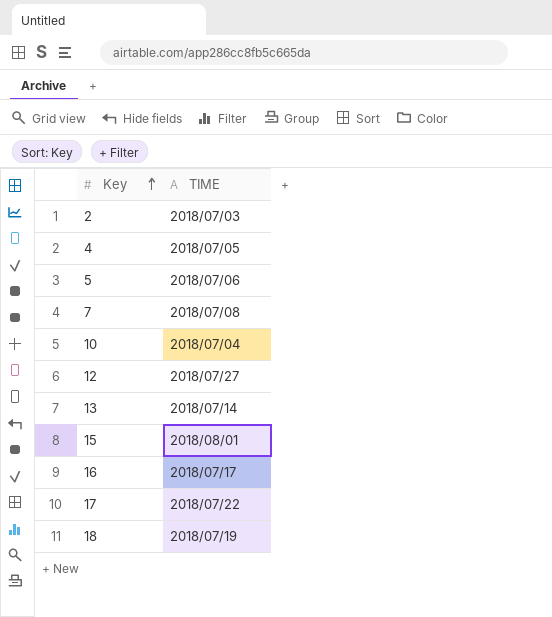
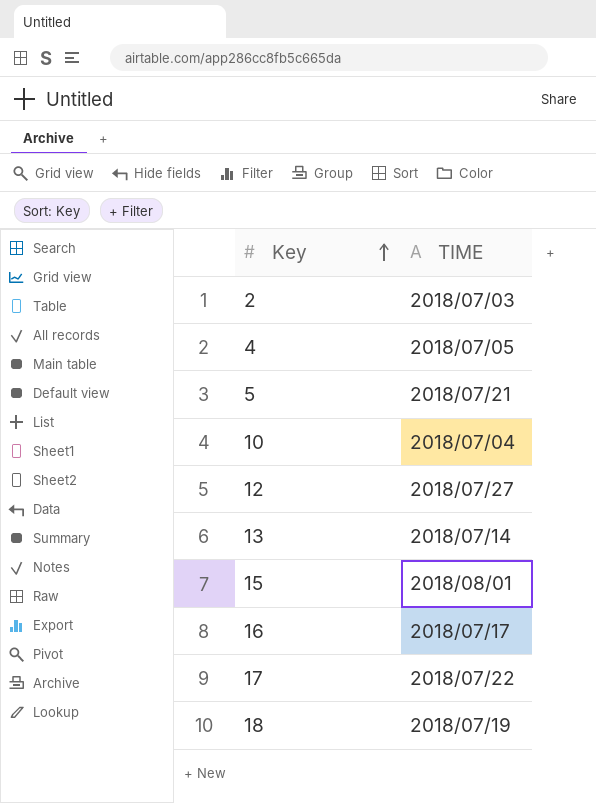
row 7: 2018/07/08 -> none
5 | TIME: 2018/07/06 -> 2018/07/21

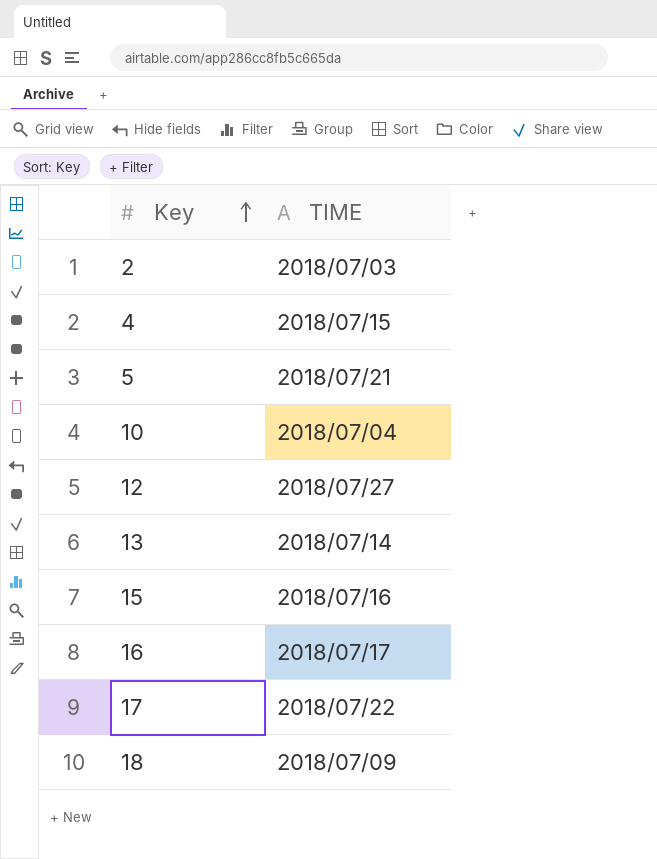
4 | TIME: 2018/07/05 -> 2018/07/15
15 | TIME: 2018/08/01 -> 2018/07/16
18 | TIME: 2018/07/19 -> 2018/07/09

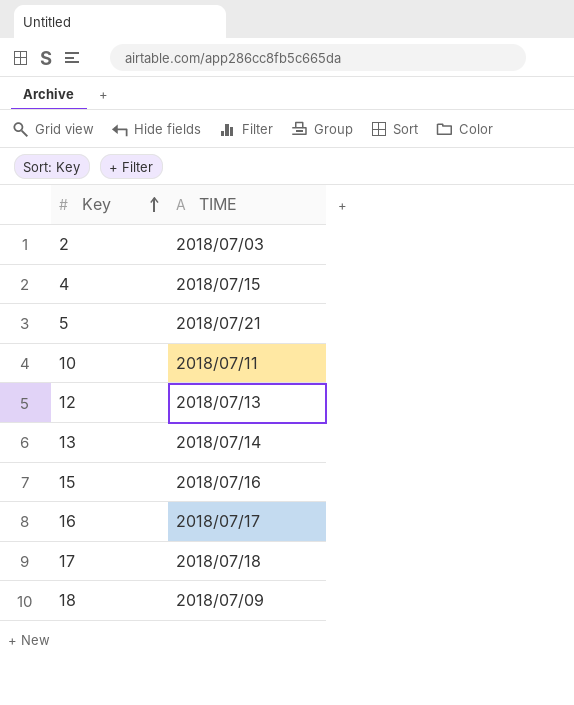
10 | TIME: 2018/07/04 -> 2018/07/11
12 | TIME: 2018/07/27 -> 2018/07/13
17 | TIME: 2018/07/22 -> 2018/07/18

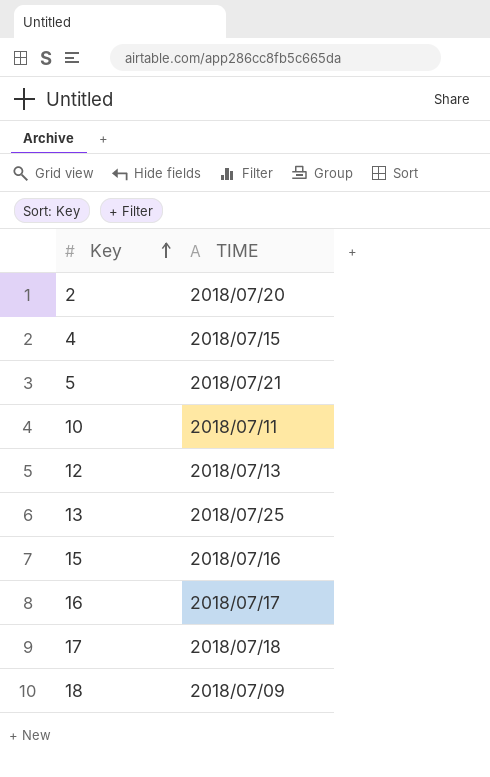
2 | TIME: 2018/07/03 -> 2018/07/20
13 | TIME: 2018/07/14 -> 2018/07/25

